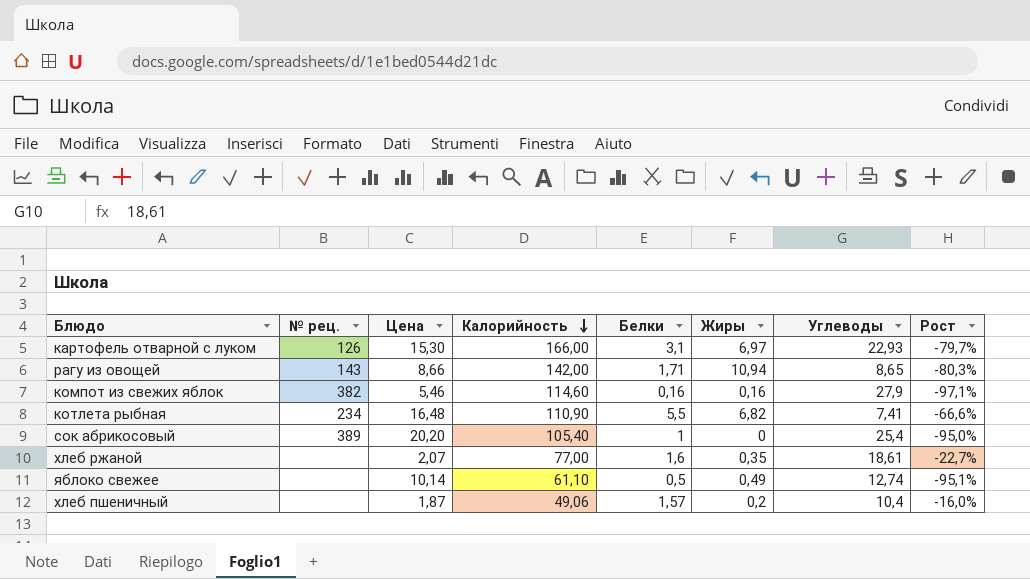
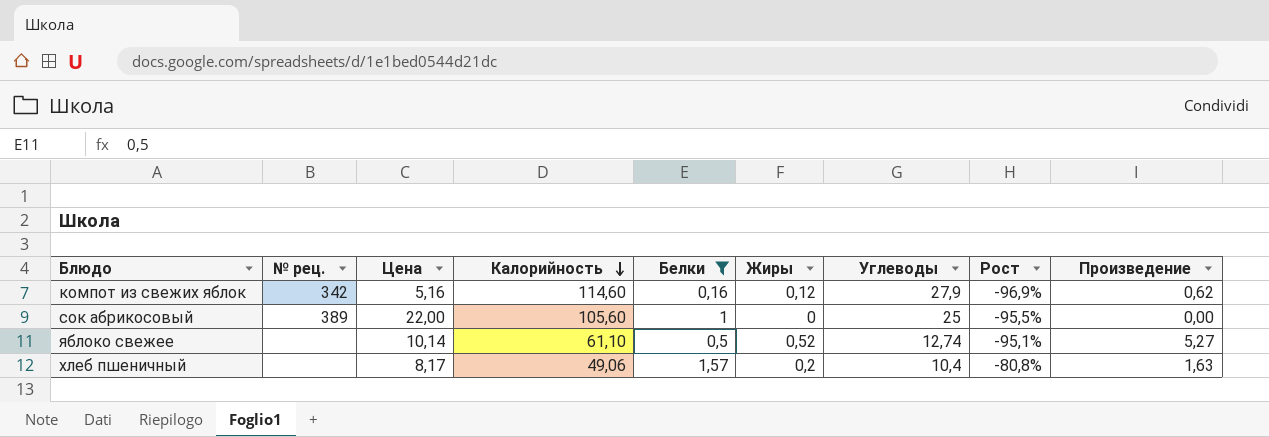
filter: none -> Белки <= 1,57
column Произведение | formula: none -> [Цена] * [Жиры]
компот из свежих яблок | № рец.: 382 -> 342
компот из свежих яблок | Цена: 5,46 -> 5,16
компот из свежих яблок | Жиры: 0,16 -> 0,12
компот из свежих яблок | Рост: -97,1% -> -96,9%
сок абрикосовый | Цена: 20,20 -> 22,00
сок абрикосовый | Калорийность: 105,40 -> 105,60
сок абрикосовый | Углеводы: 25,4 -> 25
сок абрикосовый | Рост: -95,0% -> -95,5%
яблоко свежее | Жиры: 0,49 -> 0,52
хлеб пшеничный | Цена: 1,87 -> 8,17
хлеб пшеничный | Рост: -16,0% -> -80,8%

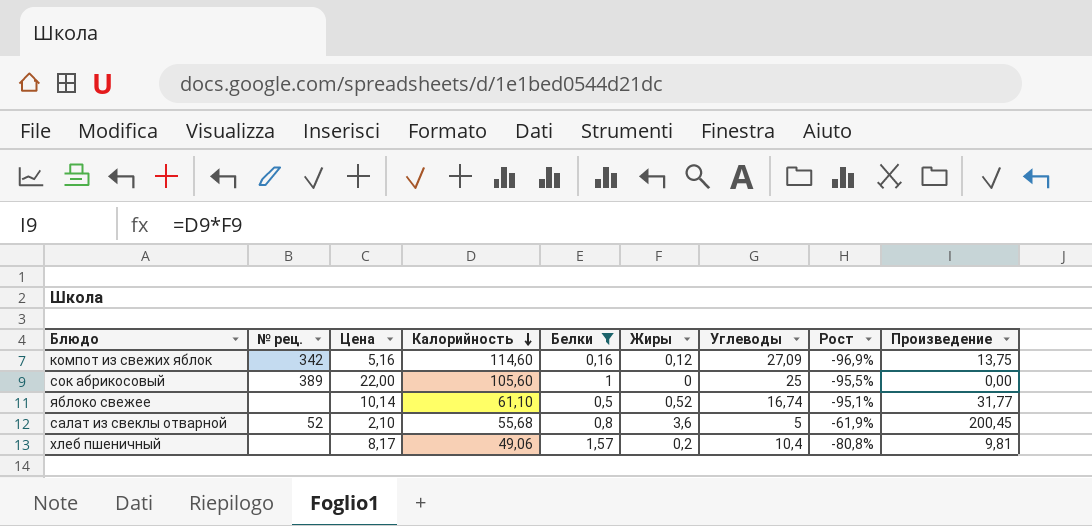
column Произведение | formula: [Цена] * [Жиры] -> [Калорийность] * [Жиры]
компот из свежих яблок | Углеводы: 27,9 -> 27,09
яблоко свежее | Углеводы: 12,74 -> 16,74
row салат из свеклы отварной: none -> 52 | 2,10 | 55,68 | 0,8 | 3,6 | 5 | -61,9% | 200,45

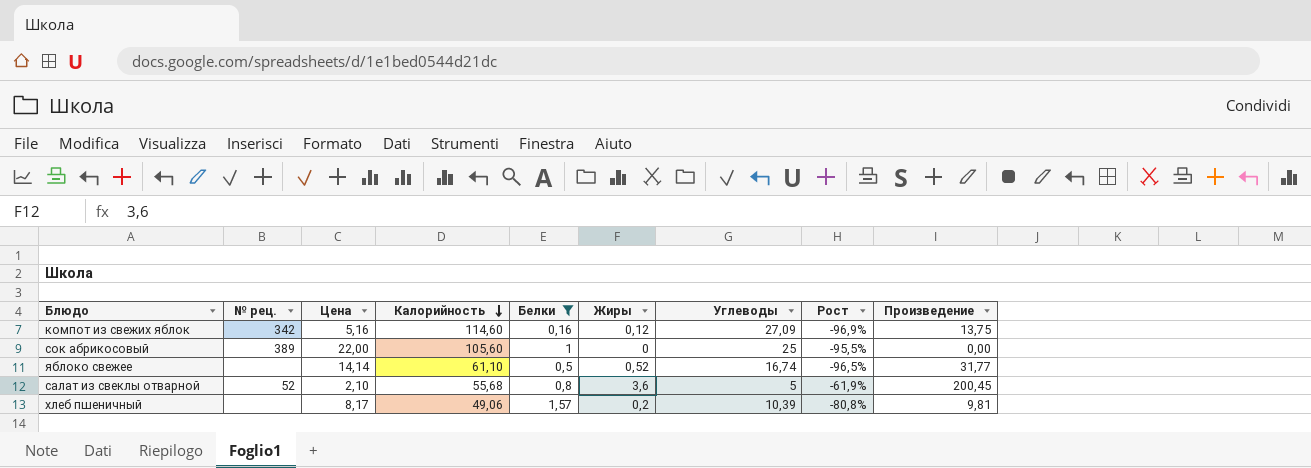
яблоко свежее | Цена: 10,14 -> 14,14
яблоко свежее | Рост: -95,1% -> -96,5%
хлеб пшеничный | Углеводы: 10,4 -> 10,39

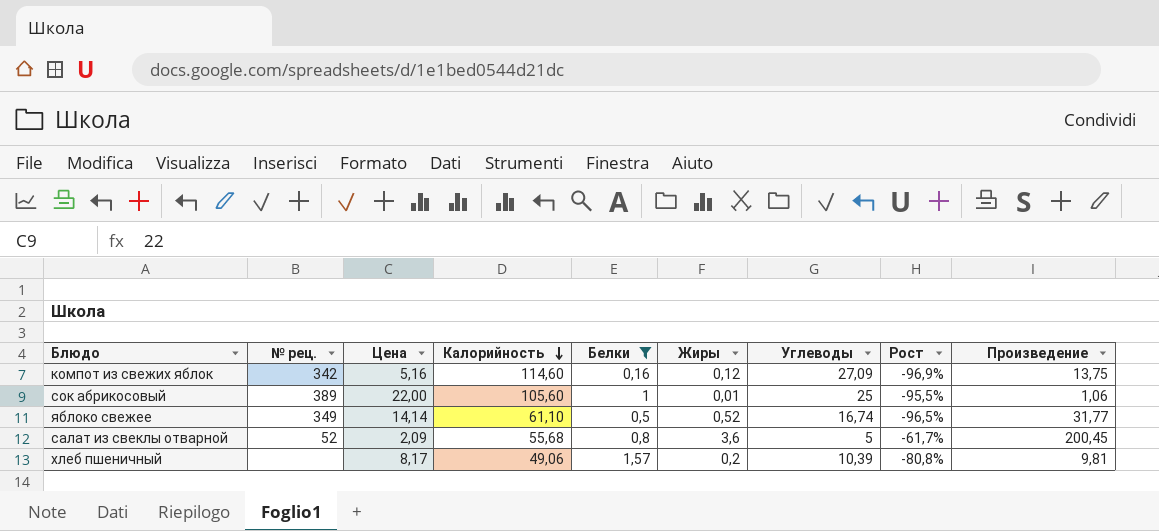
сок абрикосовый | Жиры: 0 -> 0,01
сок абрикосовый | Произведение: 0,00 -> 1,06
яблоко свежее | № рец.: none -> 349
салат из свеклы отварной | Цена: 2,10 -> 2,09
салат из свеклы отварной | Рост: -61,9% -> -61,7%

